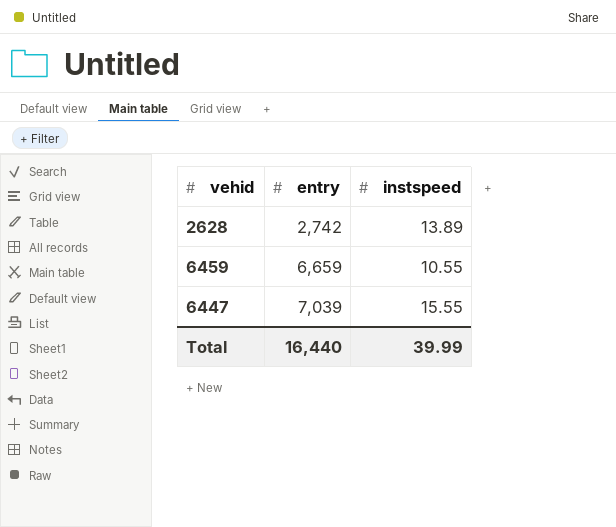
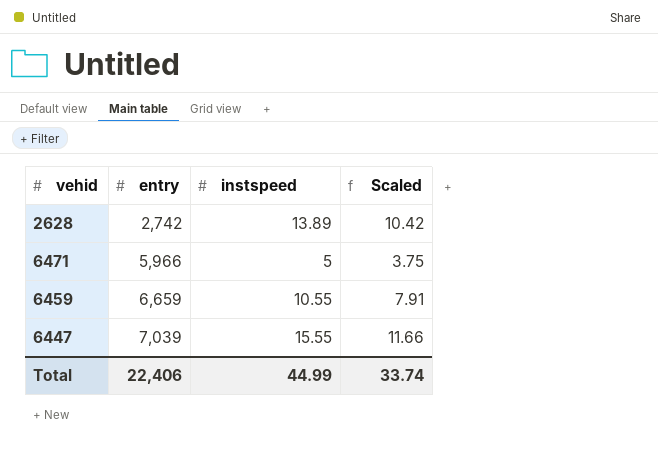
column Scaled | formula: none -> [instspeed] * 0.75
row 6471: none -> 5,966 | 5 | 3.75
Total | entry: 16,440 -> 22,406
Total | instspeed: 39.99 -> 44.99

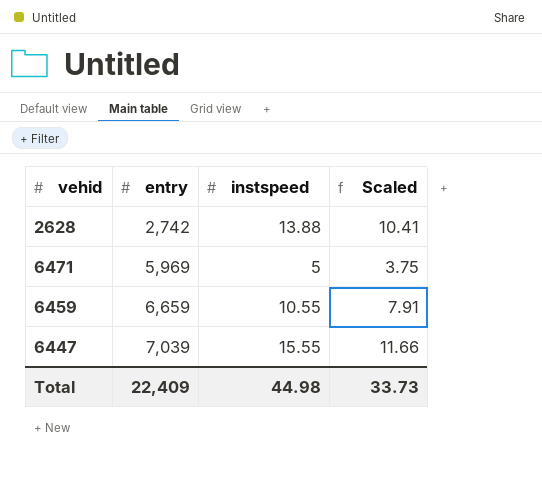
2628 | instspeed: 13.89 -> 13.88
2628 | Scaled: 10.42 -> 10.41
6471 | entry: 5,966 -> 5,969
Total | entry: 22,406 -> 22,409
Total | instspeed: 44.99 -> 44.98
Total | Scaled: 33.74 -> 33.73

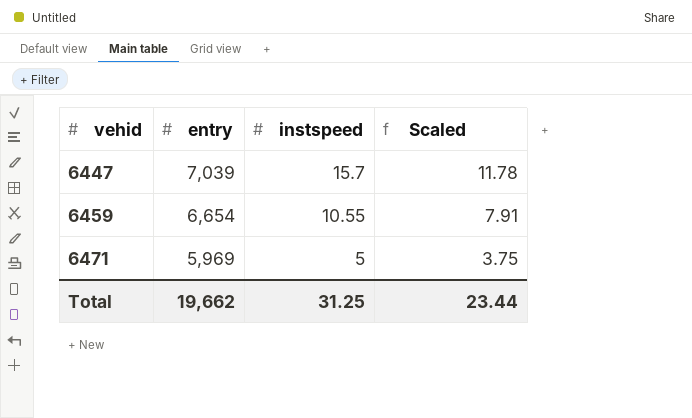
row order: entry ascending -> vehid ascending
row 2628: 2,742 | 13.88 | 10.41 -> none
6447 | instspeed: 15.55 -> 15.7
6447 | Scaled: 11.66 -> 11.78
6459 | entry: 6,659 -> 6,654
Total | entry: 22,409 -> 19,662
Total | instspeed: 44.98 -> 31.25
Total | Scaled: 33.73 -> 23.44

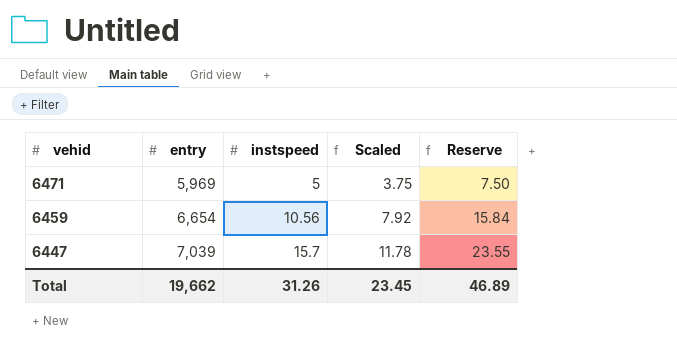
row order: vehid ascending -> vehid descending
column Reserve | formula: none -> [instspeed] * 1.5
6459 | instspeed: 10.55 -> 10.56
6459 | Scaled: 7.91 -> 7.92
Total | instspeed: 31.25 -> 31.26
Total | Scaled: 23.44 -> 23.45

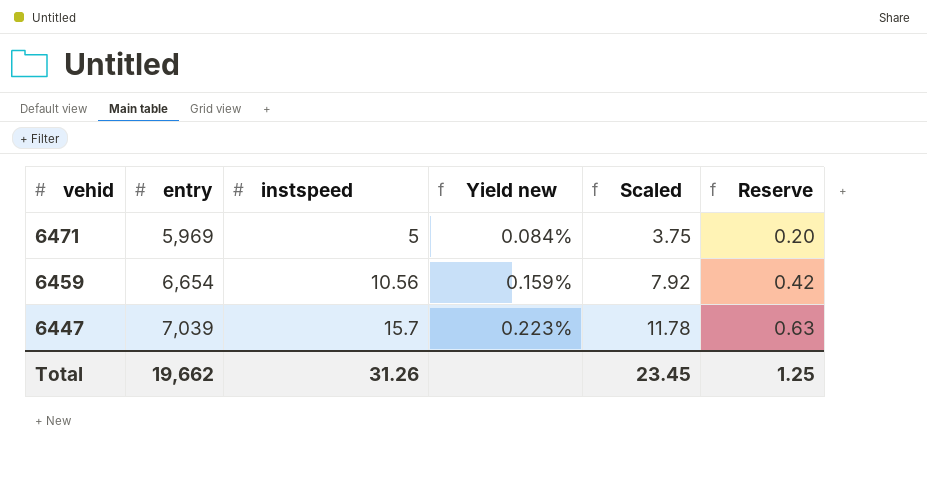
column Yield new | formula: none -> [instspeed] / [entry]
column Reserve | formula: [instspeed] * 1.5 -> [instspeed] * 0.04
Total | Reserve: 46.89 -> 1.25

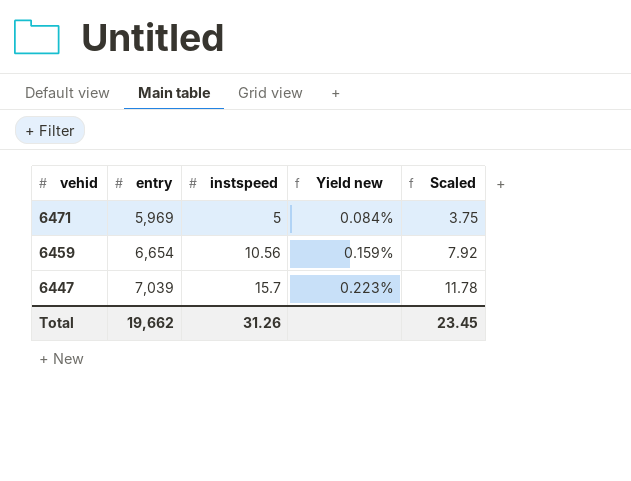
column Reserve | formula: [instspeed] * 0.04 -> none

